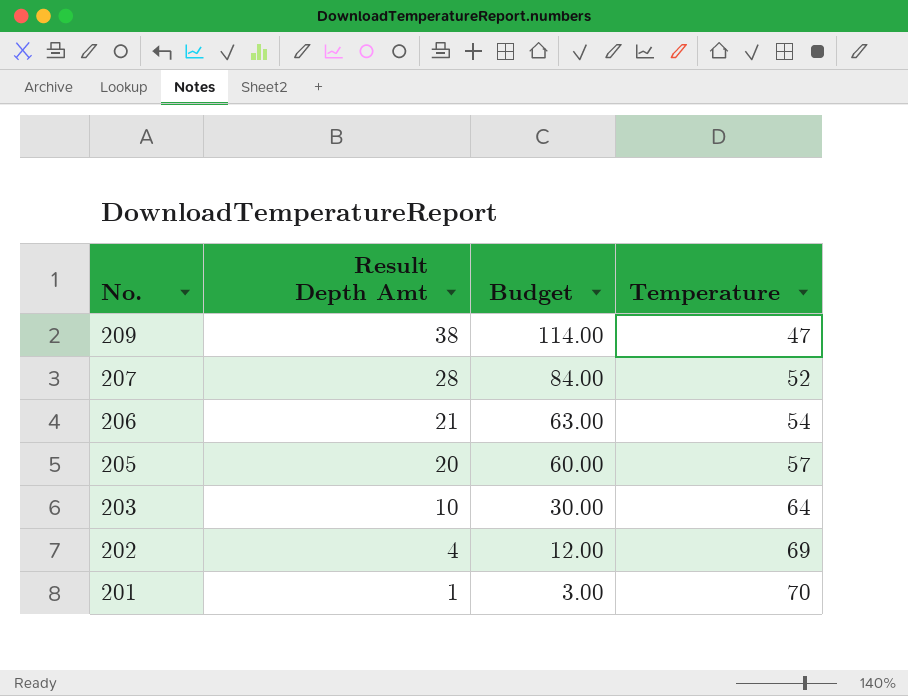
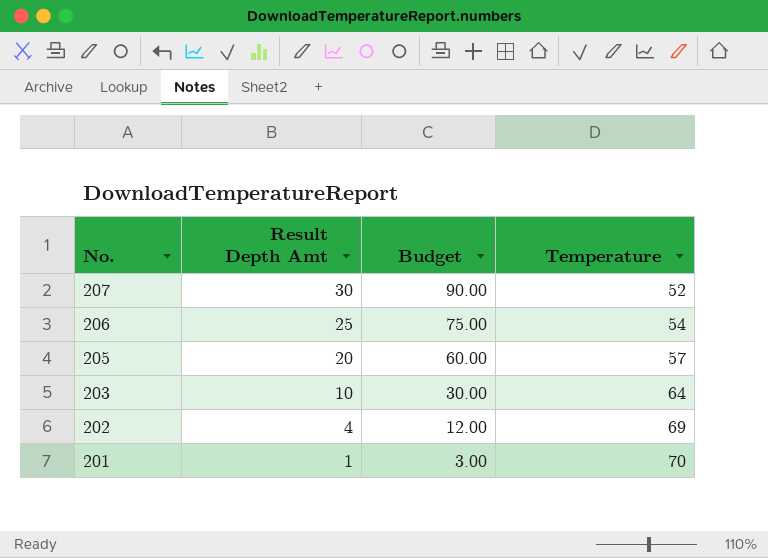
row 209: 38 | 114.00 | 47 -> none
207 | Result Depth Amt: 28 -> 30
207 | Budget: 84.00 -> 90.00
206 | Result Depth Amt: 21 -> 25
206 | Budget: 63.00 -> 75.00

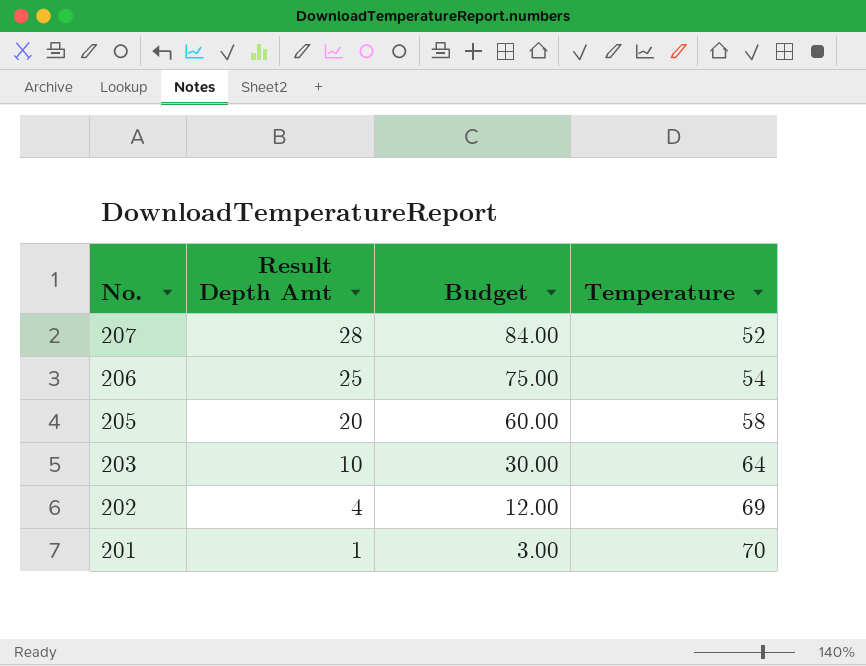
207 | Result Depth Amt: 30 -> 28
207 | Budget: 90.00 -> 84.00
205 | Temperature: 57 -> 58

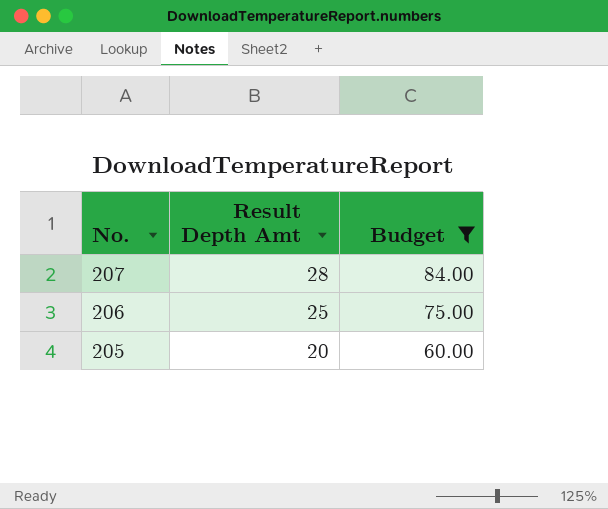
filter: none -> Budget >= 60.00
column Temperature | position: 4 -> none

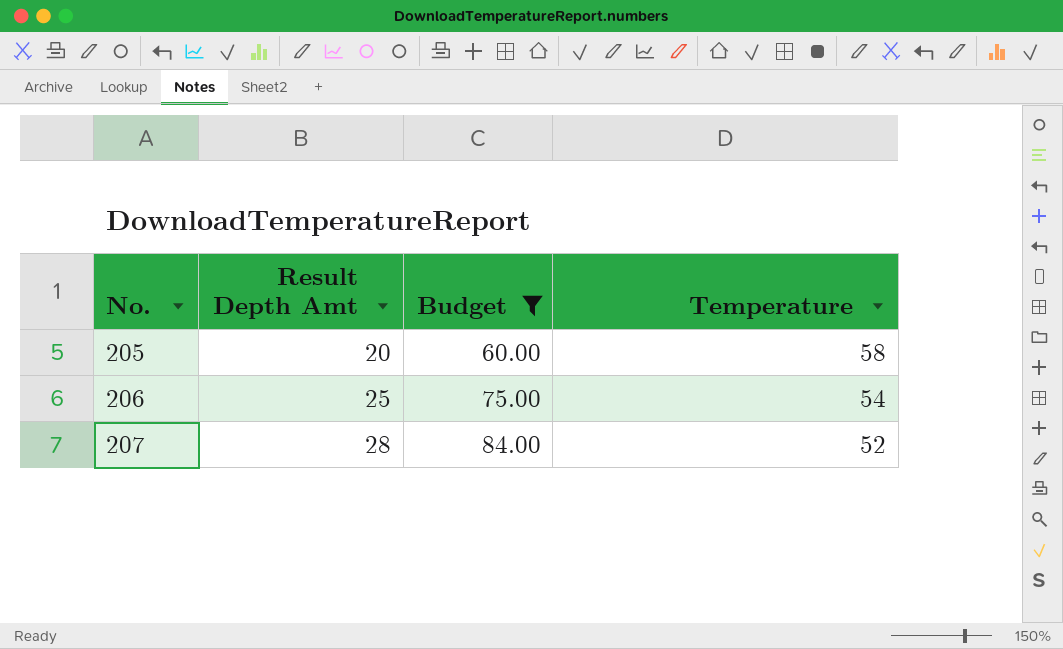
row order: No. descending -> No. ascending
column Temperature | position: none -> 4

